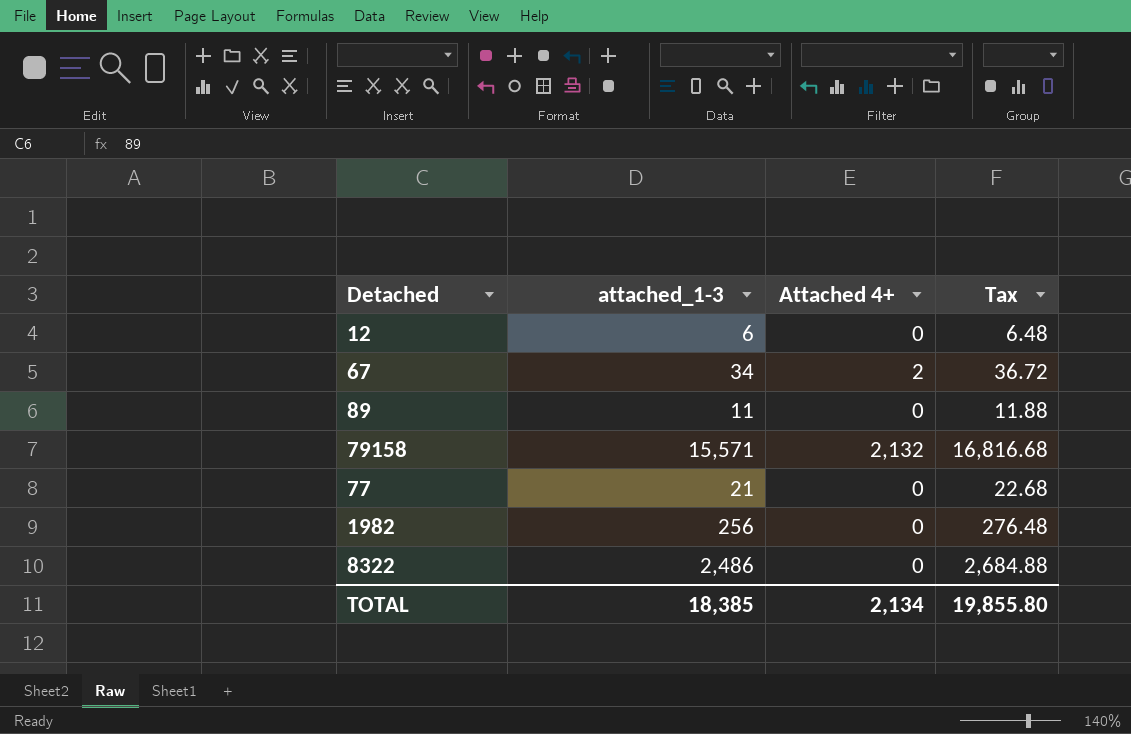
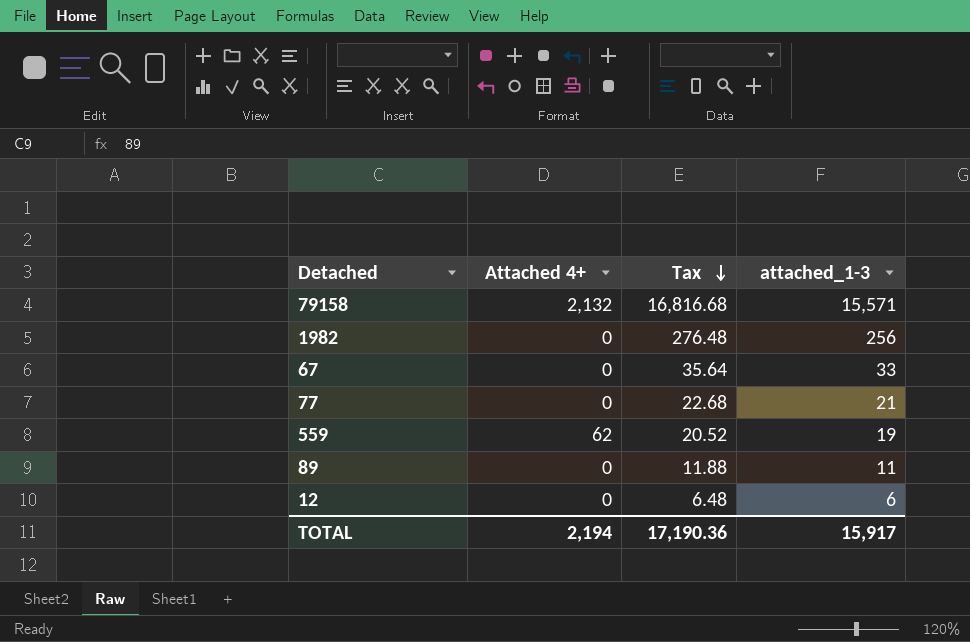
row order: none -> Tax descending
column attached_1-3 | position: 2 -> 4
row 8322: 2,486 | 0 | 2,684.88 -> none
67 | Attached 4+: 2 -> 0
67 | Tax: 36.72 -> 35.64
67 | attached_1-3: 34 -> 33
row 559: none -> 62 | 20.52 | 19
TOTAL | Attached 4+: 2,134 -> 2,194
TOTAL | Tax: 19,855.80 -> 17,190.36
TOTAL | attached_1-3: 18,385 -> 15,917

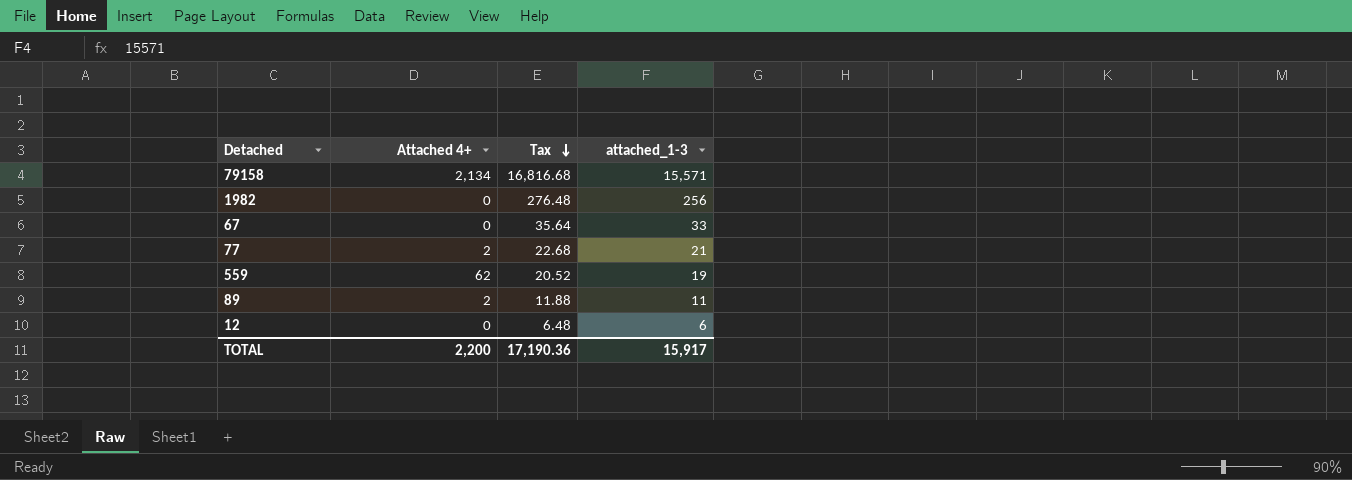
79158 | Attached 4+: 2,132 -> 2,134
77 | Attached 4+: 0 -> 2
89 | Attached 4+: 0 -> 2
TOTAL | Attached 4+: 2,194 -> 2,200

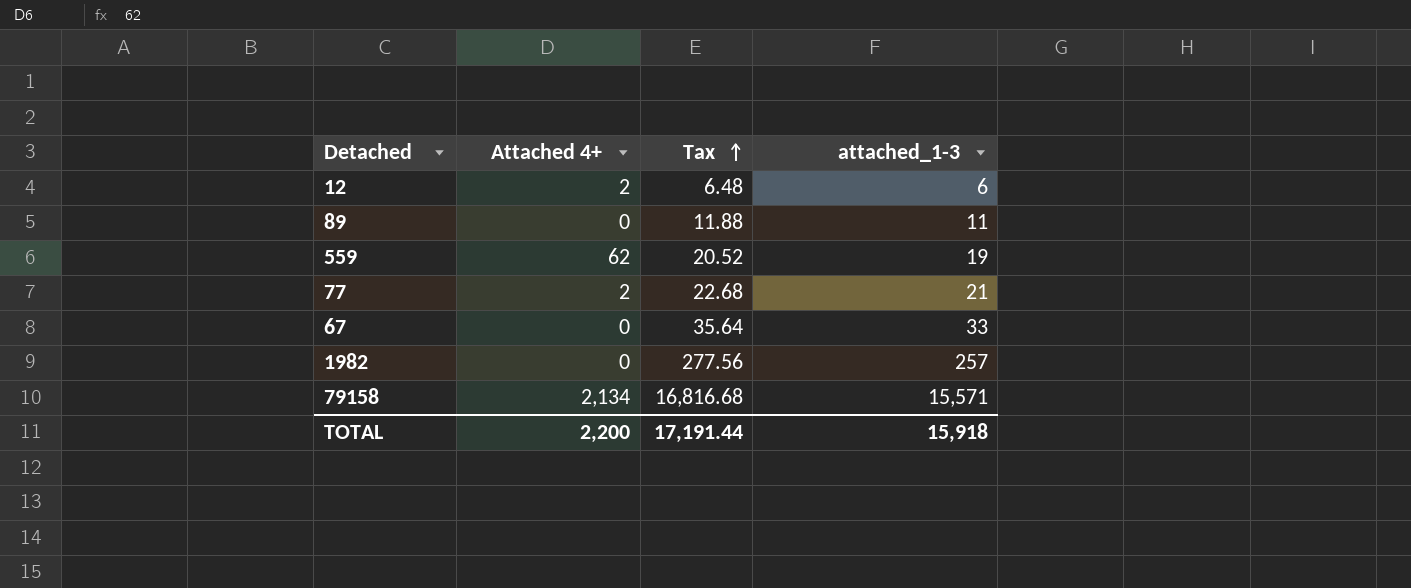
row order: Tax descending -> Tax ascending
12 | Attached 4+: 0 -> 2
89 | Attached 4+: 2 -> 0
1982 | Tax: 276.48 -> 277.56
1982 | attached_1-3: 256 -> 257
TOTAL | Tax: 17,190.36 -> 17,191.44
TOTAL | attached_1-3: 15,917 -> 15,918

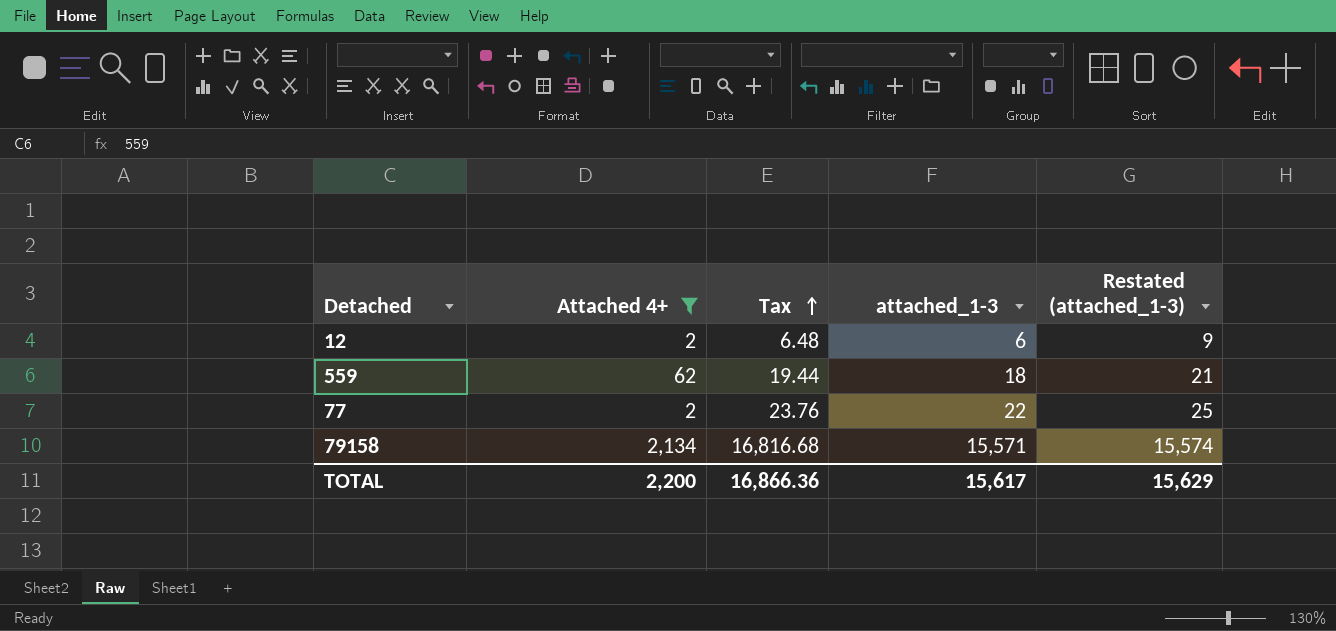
filter: none -> Attached 4+ != 0
column Restated (attached_1-3) | formula: none -> [attached_1-3] + 3
559 | Tax: 20.52 -> 19.44
559 | attached_1-3: 19 -> 18
77 | Tax: 22.68 -> 23.76
77 | attached_1-3: 21 -> 22
TOTAL | Tax: 17,191.44 -> 16,866.36
TOTAL | attached_1-3: 15,918 -> 15,617

